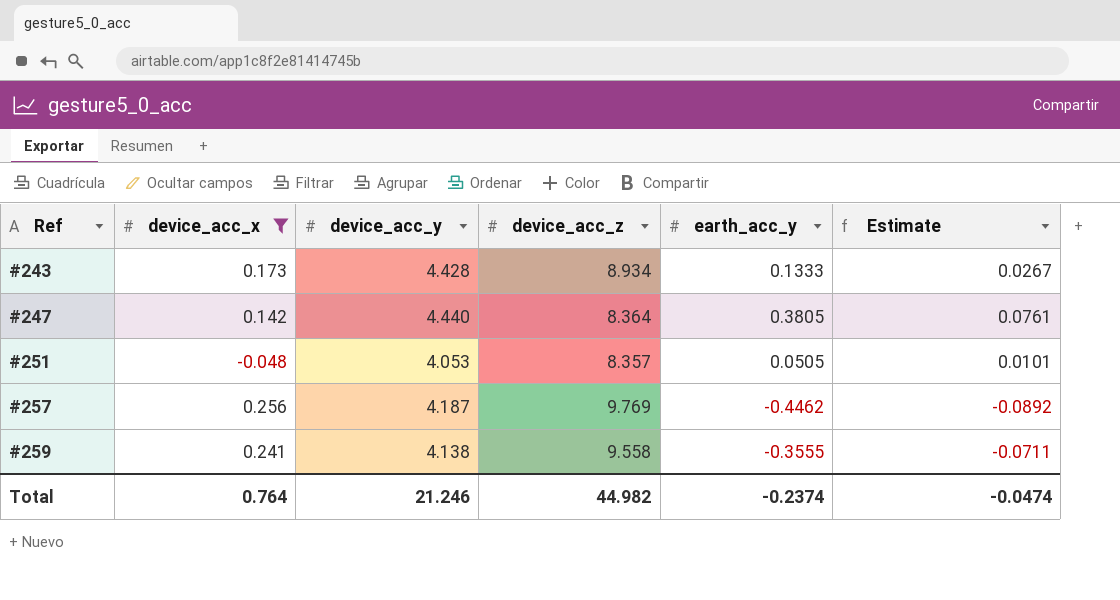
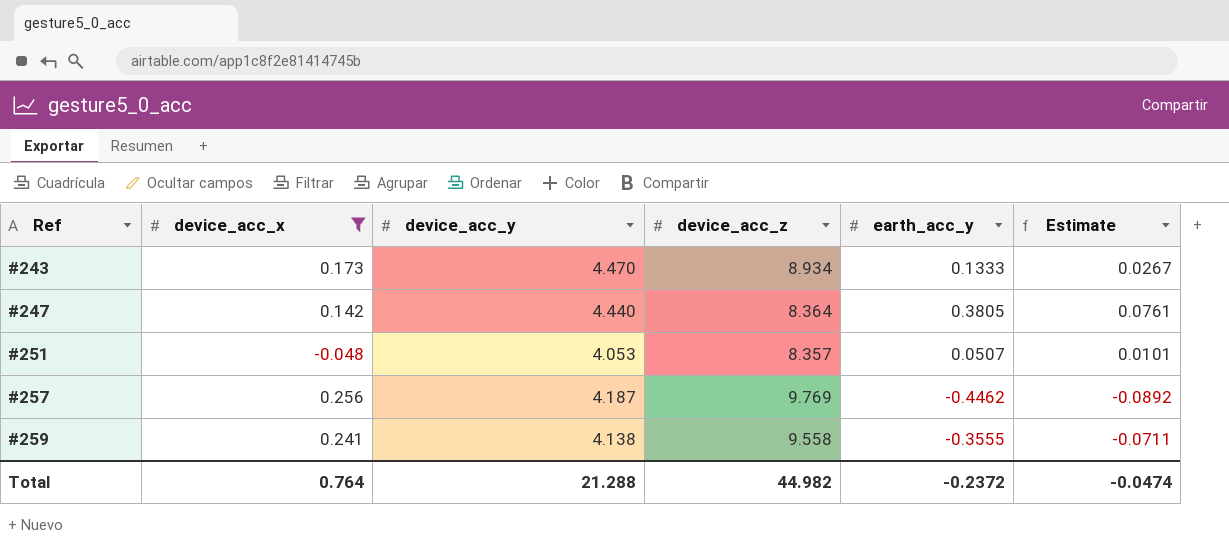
#243 | device_acc_y: 4.428 -> 4.470
#251 | earth_acc_y: 0.0505 -> 0.0507
Total | device_acc_y: 21.246 -> 21.288
Total | earth_acc_y: -0.2374 -> -0.2372

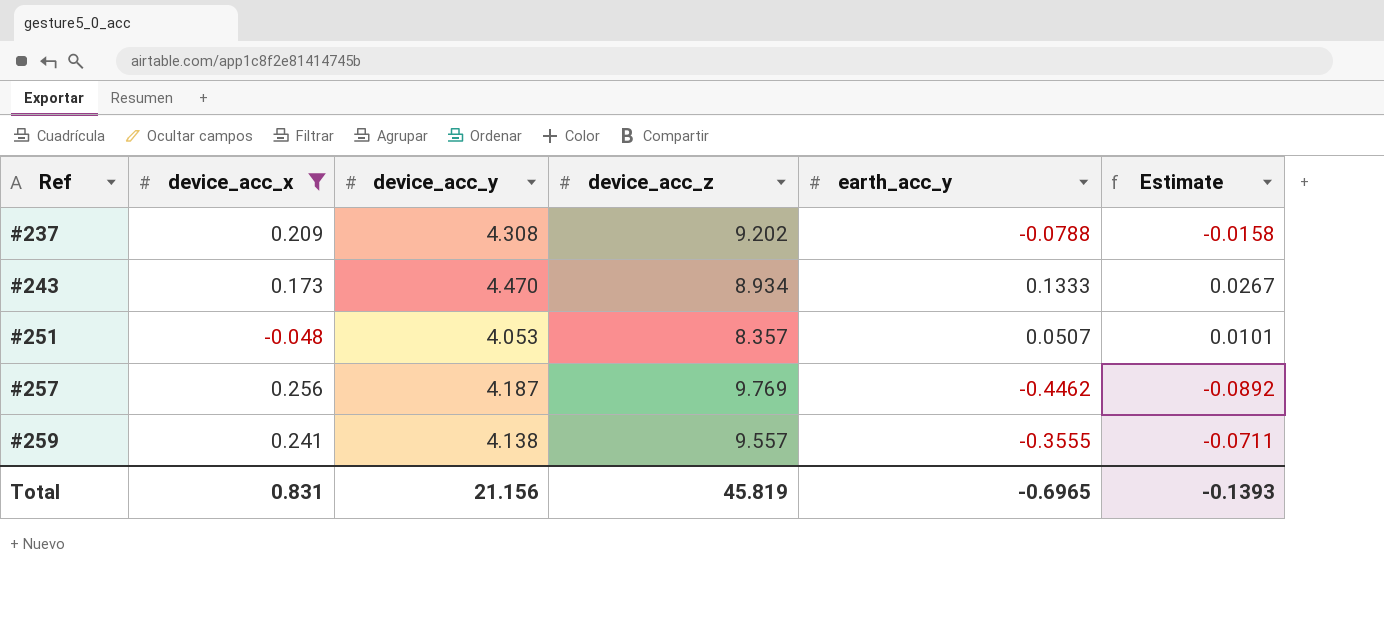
row #247: 0.142 | 4.440 | 8.364 | 0.3805 | 0.0761 -> none
row #237: none -> 0.209 | 4.308 | 9.202 | -0.0788 | -0.0158
#259 | device_acc_z: 9.558 -> 9.557
Total | device_acc_x: 0.764 -> 0.831
Total | device_acc_y: 21.288 -> 21.156
Total | device_acc_z: 44.982 -> 45.819
Total | earth_acc_y: -0.2372 -> -0.6965
Total | Estimate: -0.0474 -> -0.1393

